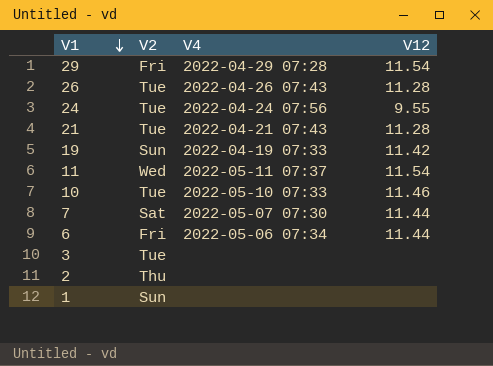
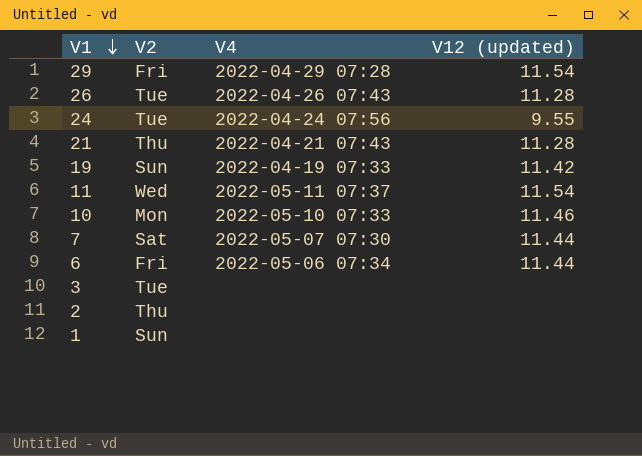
column name: V12 -> V12 (updated)
21 | V2: Tue -> Thu
10 | V2: Tue -> Mon

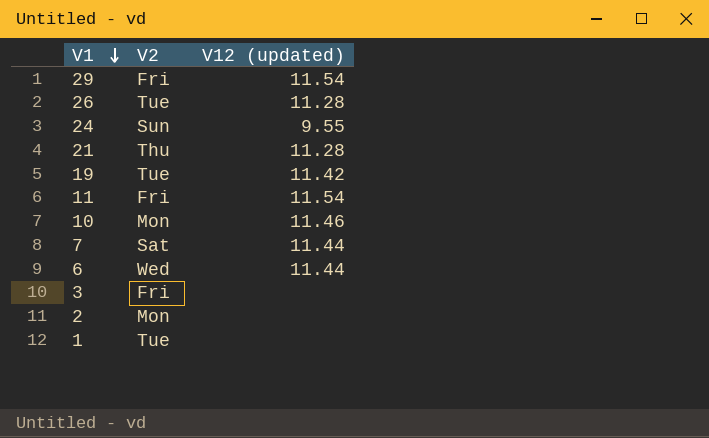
column V4 | position: 3 -> none
24 | V2: Tue -> Sun
19 | V2: Sun -> Tue
11 | V2: Wed -> Fri
6 | V2: Fri -> Wed
3 | V2: Tue -> Fri
2 | V2: Thu -> Mon
1 | V2: Sun -> Tue

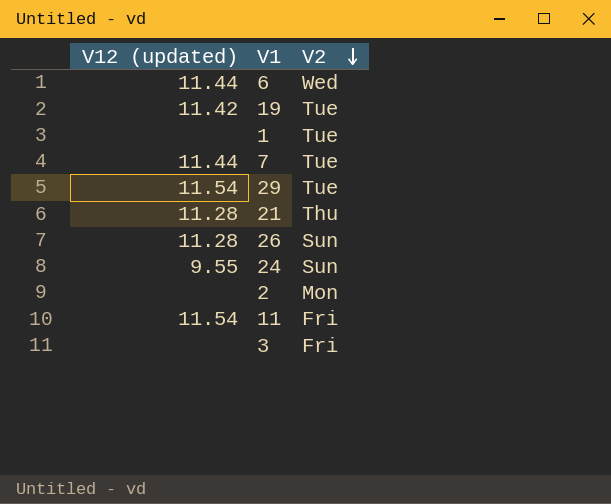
row order: V1 descending -> V2 descending
column V12 (updated) | position: 3 -> 1
row 10: Mon | 11.46 -> none
7 | V2: Sat -> Tue
29 | V2: Fri -> Tue
26 | V2: Tue -> Sun

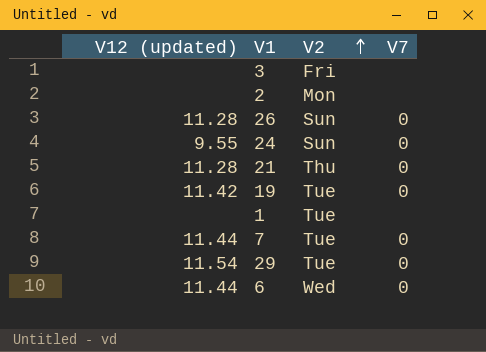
row order: V2 descending -> V2 ascending
column V7 | position: none -> 4
row 11: 11.54 | Fri -> none

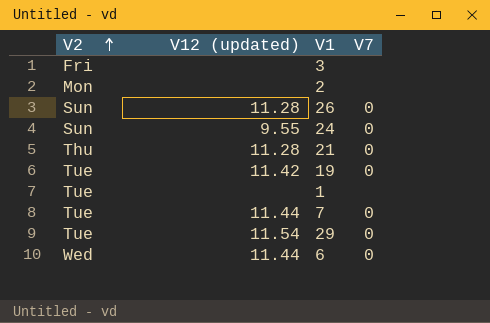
column V2 | position: 3 -> 1

